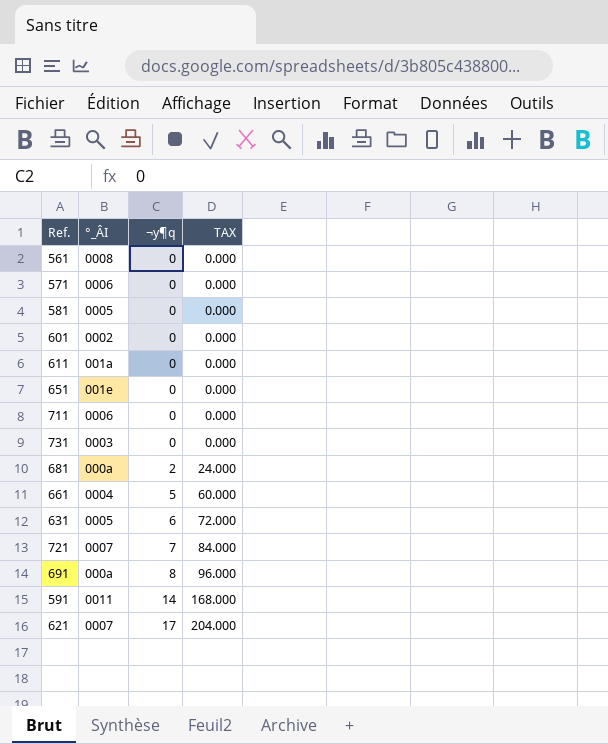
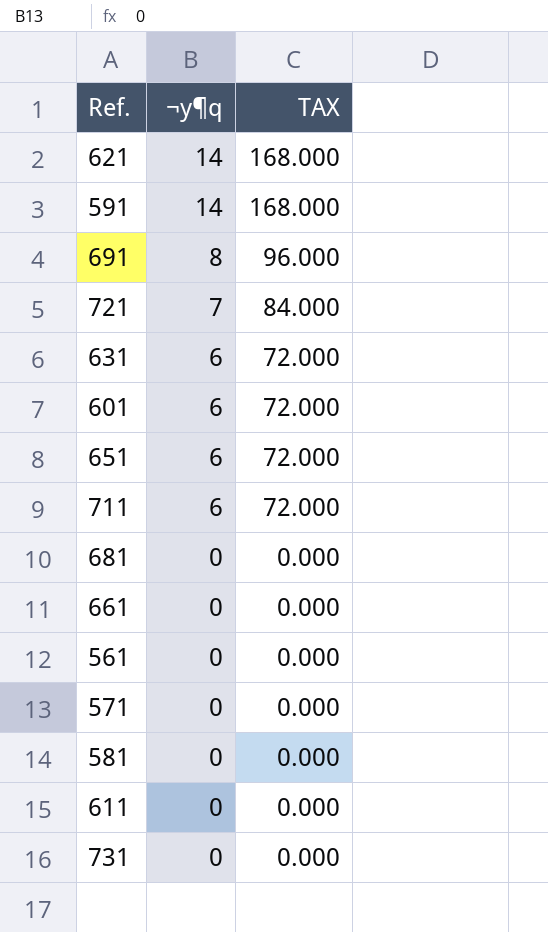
row order: ¬y¶q ascending -> ¬y¶q descending
column °_ÂI | position: 2 -> none
621 | ¬y¶q: 17 -> 14
621 | TAX: 204.000 -> 168.000
601 | ¬y¶q: 0 -> 6
601 | TAX: 0.000 -> 72.000
651 | ¬y¶q: 0 -> 6
651 | TAX: 0.000 -> 72.000
711 | ¬y¶q: 0 -> 6
711 | TAX: 0.000 -> 72.000
681 | ¬y¶q: 2 -> 0
681 | TAX: 24.000 -> 0.000
661 | ¬y¶q: 5 -> 0
661 | TAX: 60.000 -> 0.000

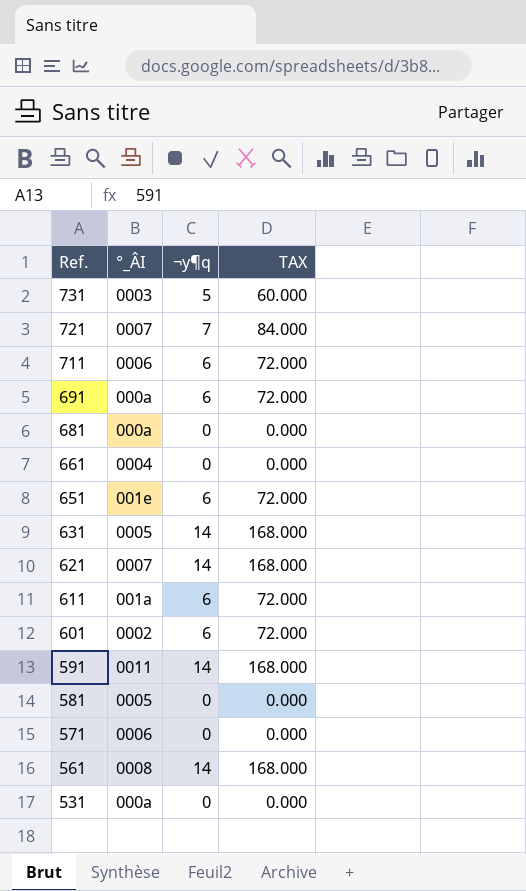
row order: ¬y¶q descending -> Ref. descending
column °_ÂI | position: none -> 2
731 | ¬y¶q: 0 -> 5
731 | TAX: 0.000 -> 60.000
691 | ¬y¶q: 8 -> 6
691 | TAX: 96.000 -> 72.000
631 | ¬y¶q: 6 -> 14
631 | TAX: 72.000 -> 168.000
611 | ¬y¶q: 0 -> 6
611 | TAX: 0.000 -> 72.000
561 | ¬y¶q: 0 -> 14
561 | TAX: 0.000 -> 168.000
row 531: none -> 000a | 0 | 0.000

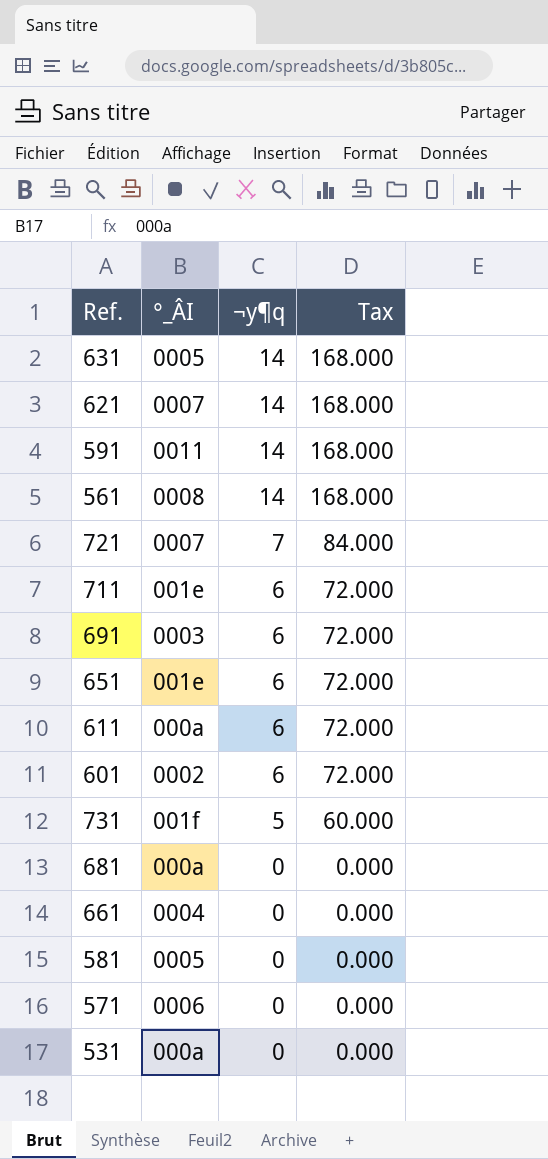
row order: Ref. descending -> ¬y¶q descending
column name: TAX -> Tax
711 | °_ÂI: 0006 -> 001e
691 | °_ÂI: 000a -> 0003
611 | °_ÂI: 001a -> 000a
731 | °_ÂI: 0003 -> 001f

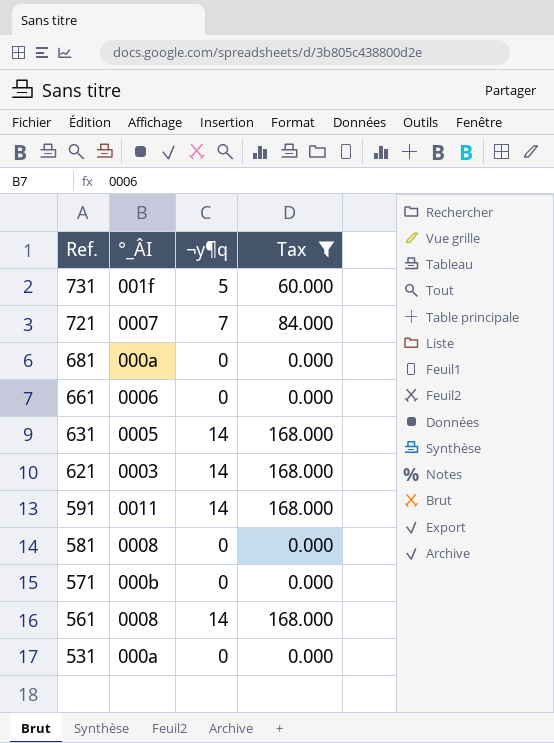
filter: none -> Tax != 72.000
row order: ¬y¶q descending -> Ref. descending
661 | °_ÂI: 0004 -> 0006
621 | °_ÂI: 0007 -> 0003
581 | °_ÂI: 0005 -> 0008
571 | °_ÂI: 0006 -> 000b

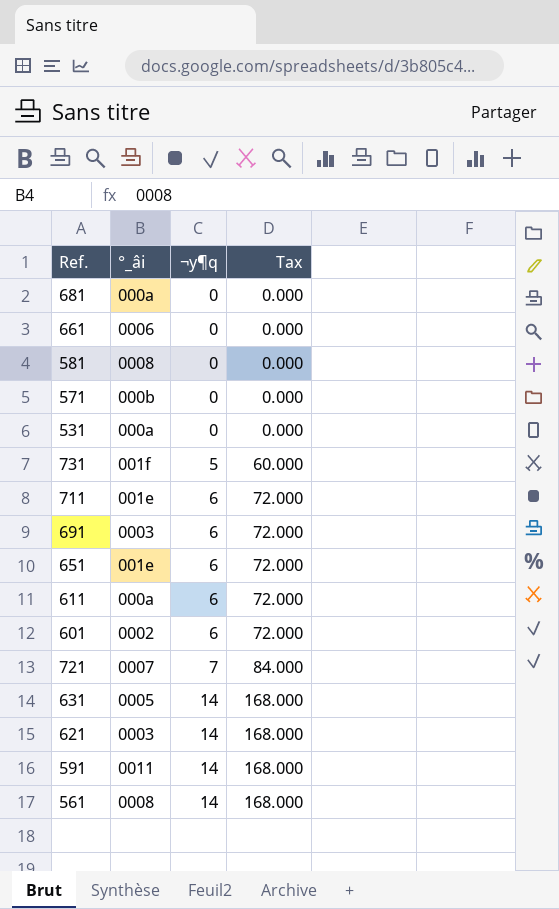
filter: Tax != 72.000 -> none
row order: Ref. descending -> ¬y¶q ascending
column name: °_ÂI -> °_âi

